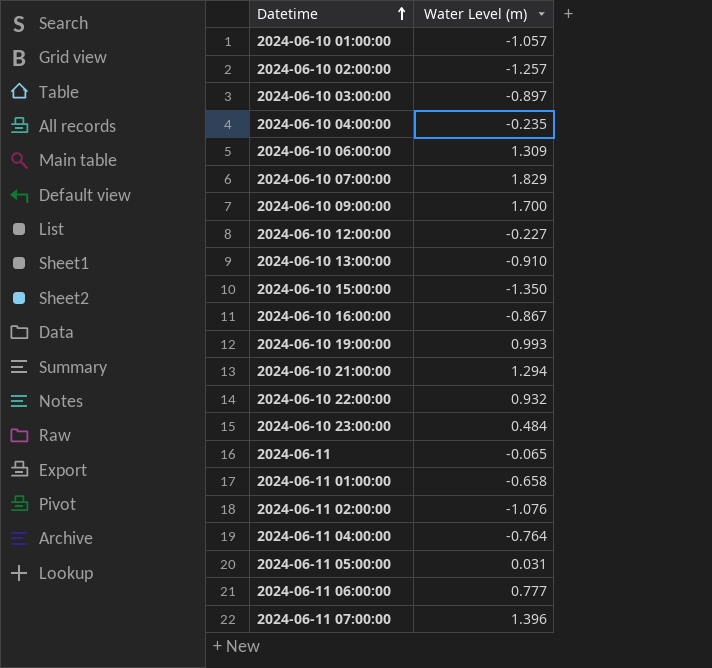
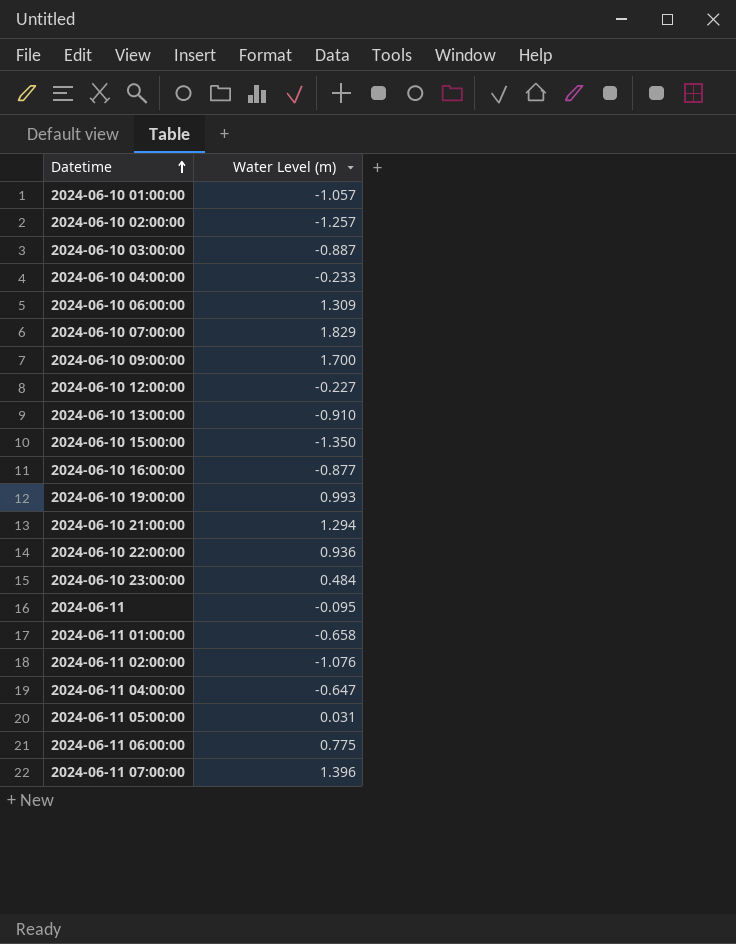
2024-06-10 03:00:00 | Water Level (m): -0.897 -> -0.887
2024-06-10 04:00:00 | Water Level (m): -0.235 -> -0.233
2024-06-10 16:00:00 | Water Level (m): -0.867 -> -0.877
2024-06-10 22:00:00 | Water Level (m): 0.932 -> 0.936
2024-06-11 | Water Level (m): -0.065 -> -0.095
2024-06-11 04:00:00 | Water Level (m): -0.764 -> -0.647
2024-06-11 06:00:00 | Water Level (m): 0.777 -> 0.775

